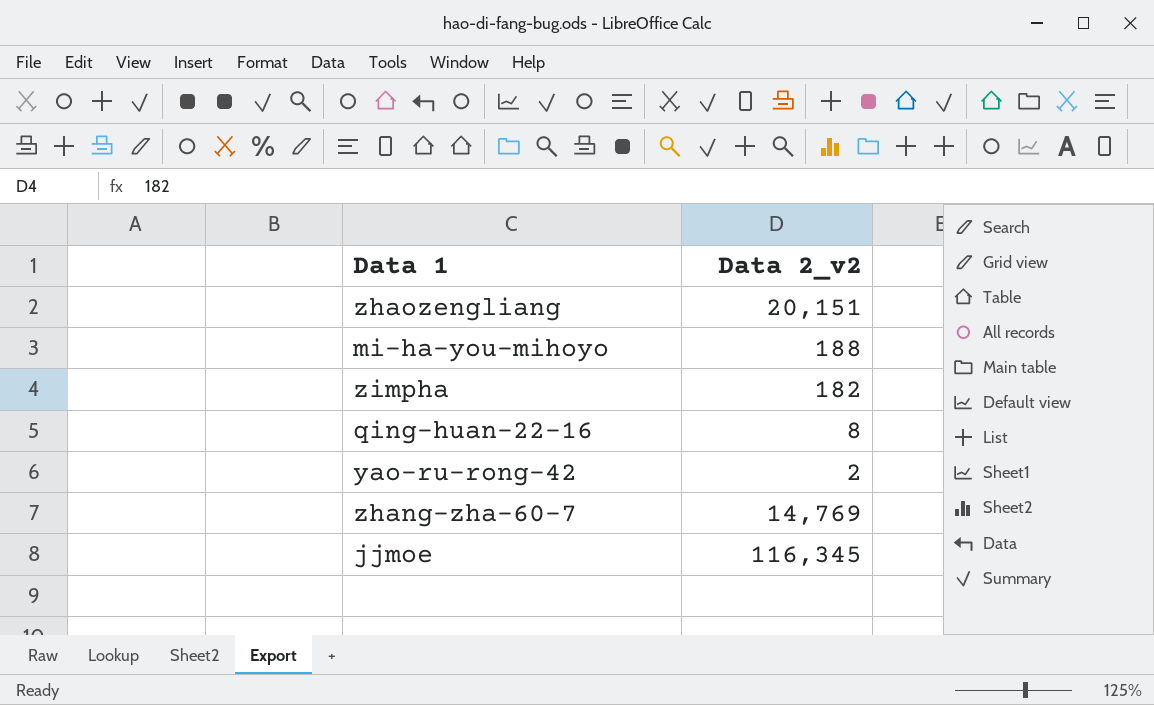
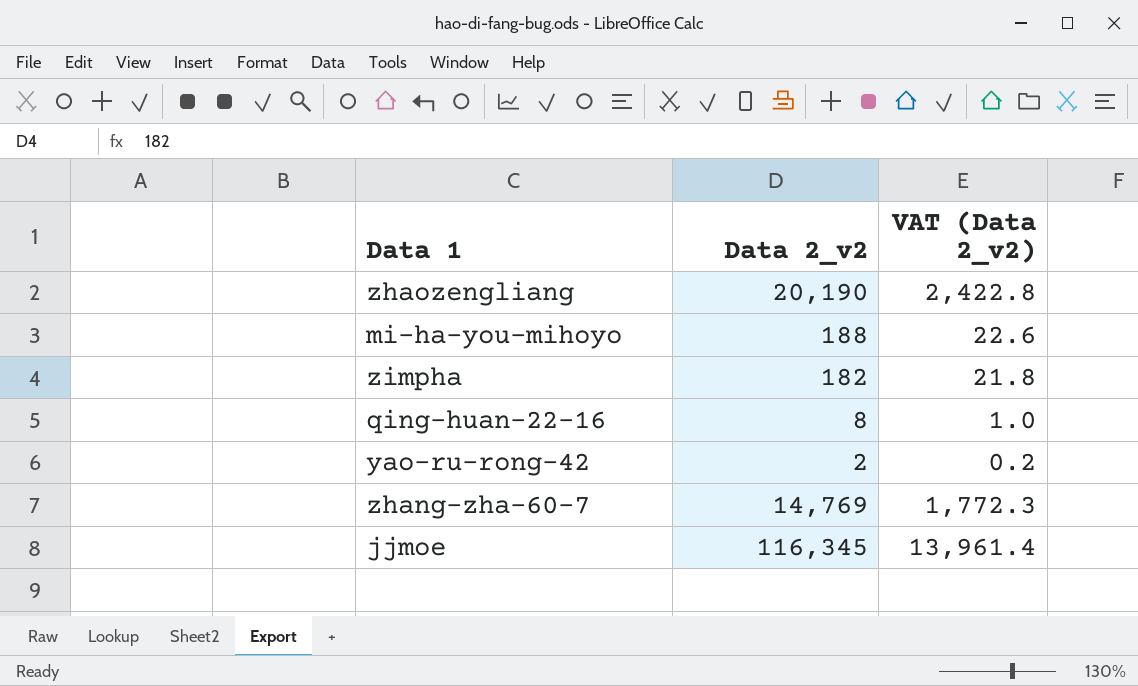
column VAT (Data 2_v2) | formula: none -> [Data 2_v2] * 0.12
zhaozengliang | Data 2_v2: 20,151 -> 20,190

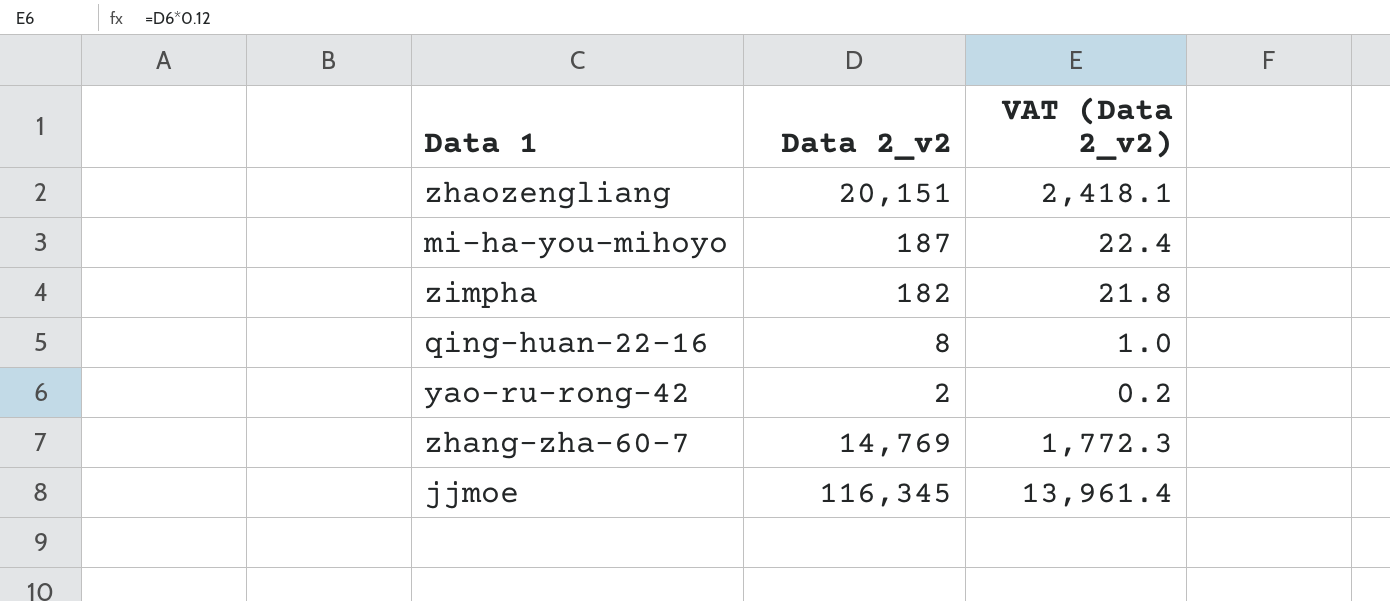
zhaozengliang | Data 2_v2: 20,190 -> 20,151
zhaozengliang | VAT (Data 2_v2): 2,422.8 -> 2,418.1
mi-ha-you-mihoyo | Data 2_v2: 188 -> 187
mi-ha-you-mihoyo | VAT (Data 2_v2): 22.6 -> 22.4

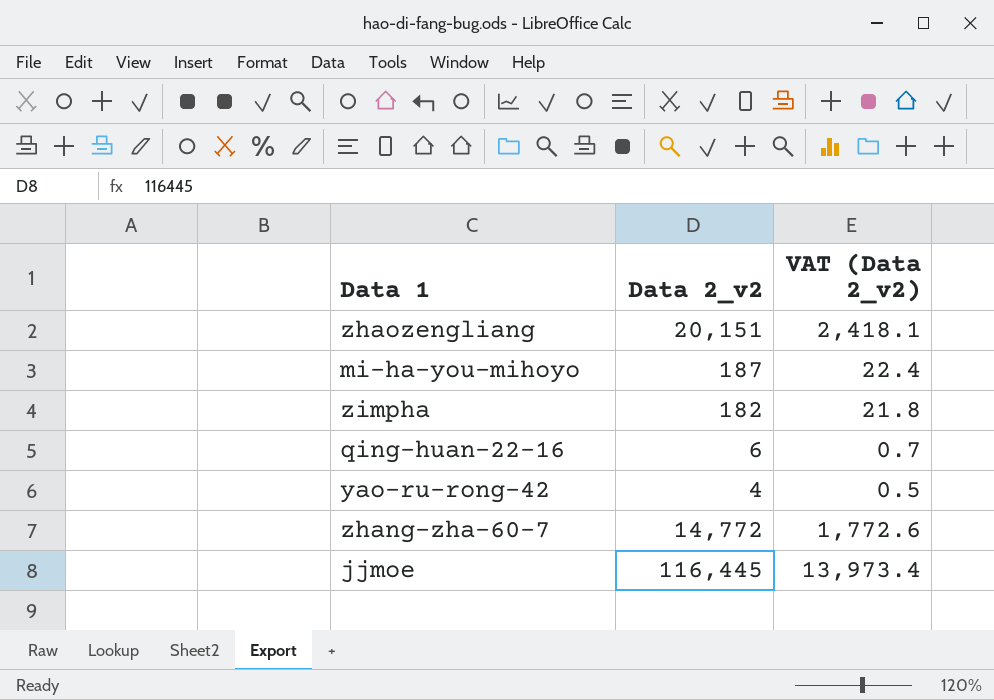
qing-huan-22-16 | Data 2_v2: 8 -> 6
qing-huan-22-16 | VAT (Data 2_v2): 1.0 -> 0.7
yao-ru-rong-42 | Data 2_v2: 2 -> 4
yao-ru-rong-42 | VAT (Data 2_v2): 0.2 -> 0.5
zhang-zha-60-7 | Data 2_v2: 14,769 -> 14,772
zhang-zha-60-7 | VAT (Data 2_v2): 1,772.3 -> 1,772.6
jjmoe | Data 2_v2: 116,345 -> 116,445
jjmoe | VAT (Data 2_v2): 13,961.4 -> 13,973.4

